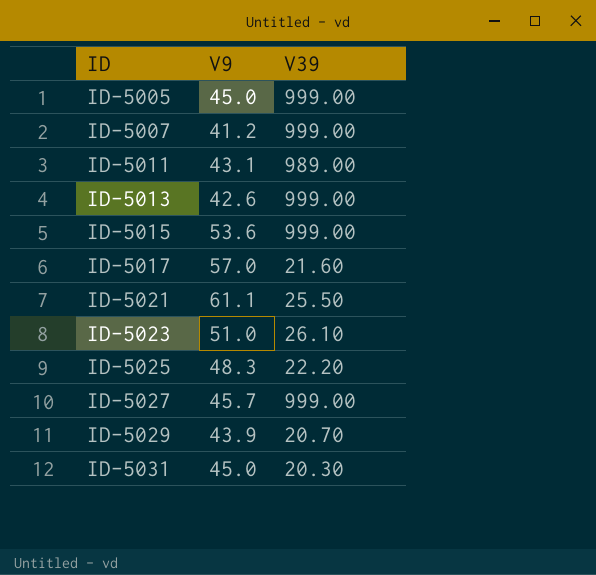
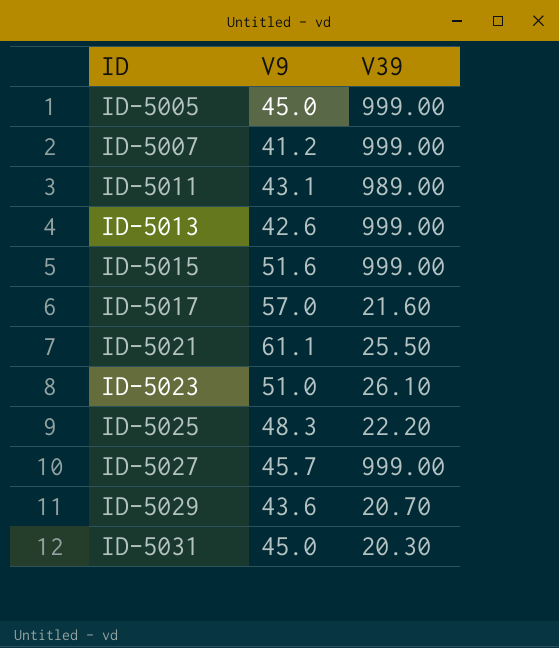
ID-5015 | V9: 53.6 -> 51.6
ID-5029 | V9: 43.9 -> 43.6

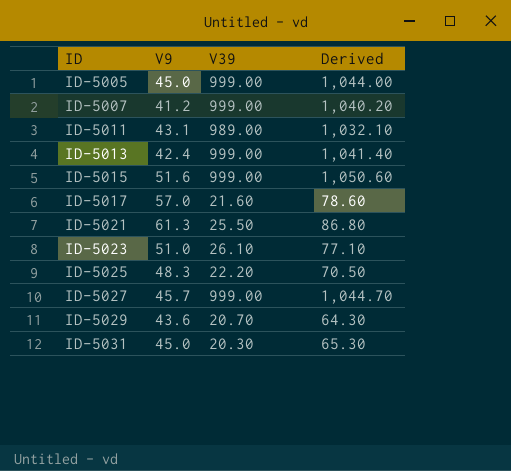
column Derived | formula: none -> [V9] + [V39]
ID-5013 | V9: 42.6 -> 42.4
ID-5021 | V9: 61.1 -> 61.3

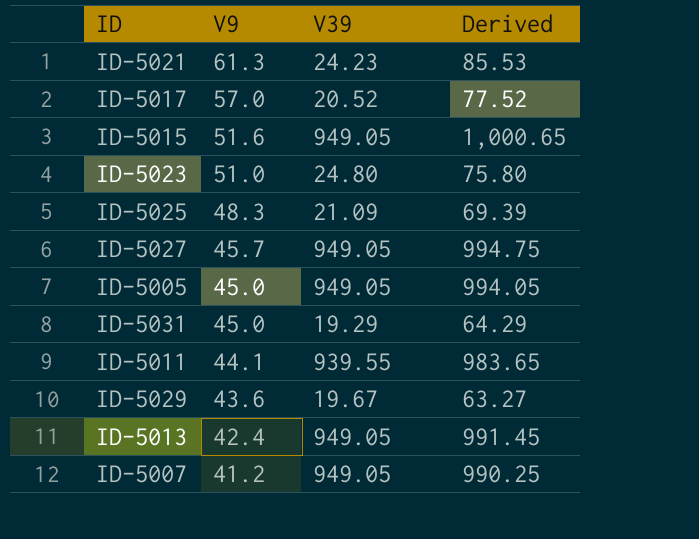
row order: ID ascending -> V9 descending
ID-5021 | V39: 25.50 -> 24.23
ID-5021 | Derived: 86.80 -> 85.53
ID-5017 | V39: 21.60 -> 20.52
ID-5017 | Derived: 78.60 -> 77.52
ID-5015 | V39: 999.00 -> 949.05
ID-5015 | Derived: 1,050.60 -> 1,000.65
ID-5023 | V39: 26.10 -> 24.80
ID-5023 | Derived: 77.10 -> 75.80
ID-5025 | V39: 22.20 -> 21.09
ID-5025 | Derived: 70.50 -> 69.39
ID-5027 | V39: 999.00 -> 949.05
ID-5027 | Derived: 1,044.70 -> 994.75
ID-5005 | V39: 999.00 -> 949.05
ID-5005 | Derived: 1,044.00 -> 994.05
ID-5031 | V39: 20.30 -> 19.29
ID-5031 | Derived: 65.30 -> 64.29
ID-5011 | V9: 43.1 -> 44.1
ID-5011 | V39: 989.00 -> 939.55
ID-5011 | Derived: 1,032.10 -> 983.65
ID-5029 | V39: 20.70 -> 19.67
ID-5029 | Derived: 64.30 -> 63.27
ID-5013 | V39: 999.00 -> 949.05
ID-5013 | Derived: 1,041.40 -> 991.45
ID-5007 | V39: 999.00 -> 949.05
ID-5007 | Derived: 1,040.20 -> 990.25

